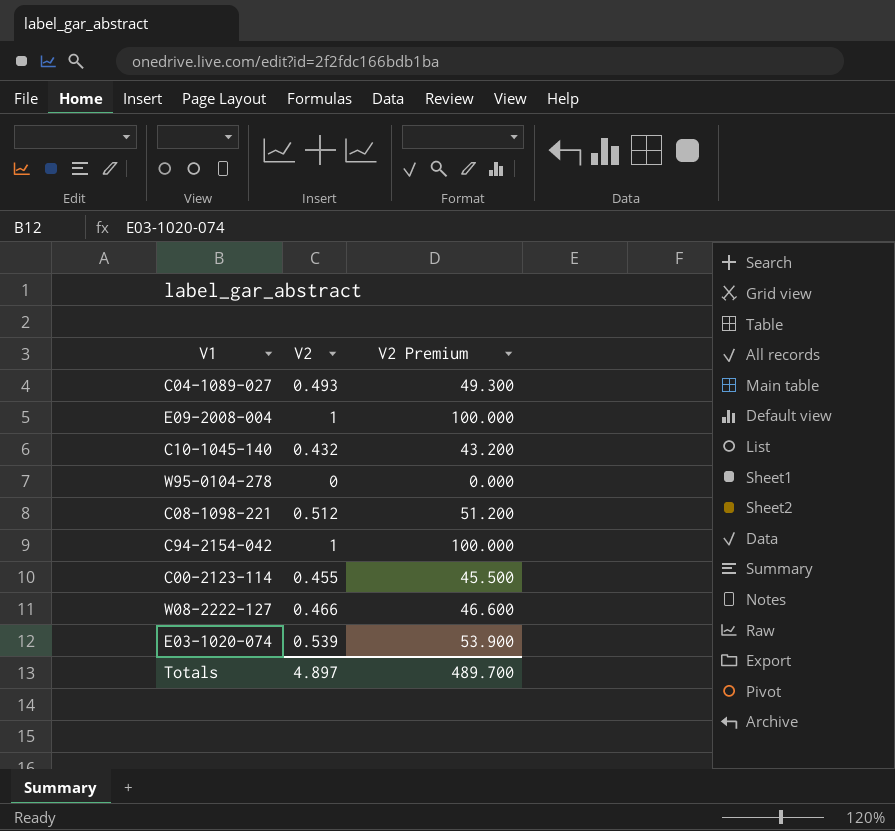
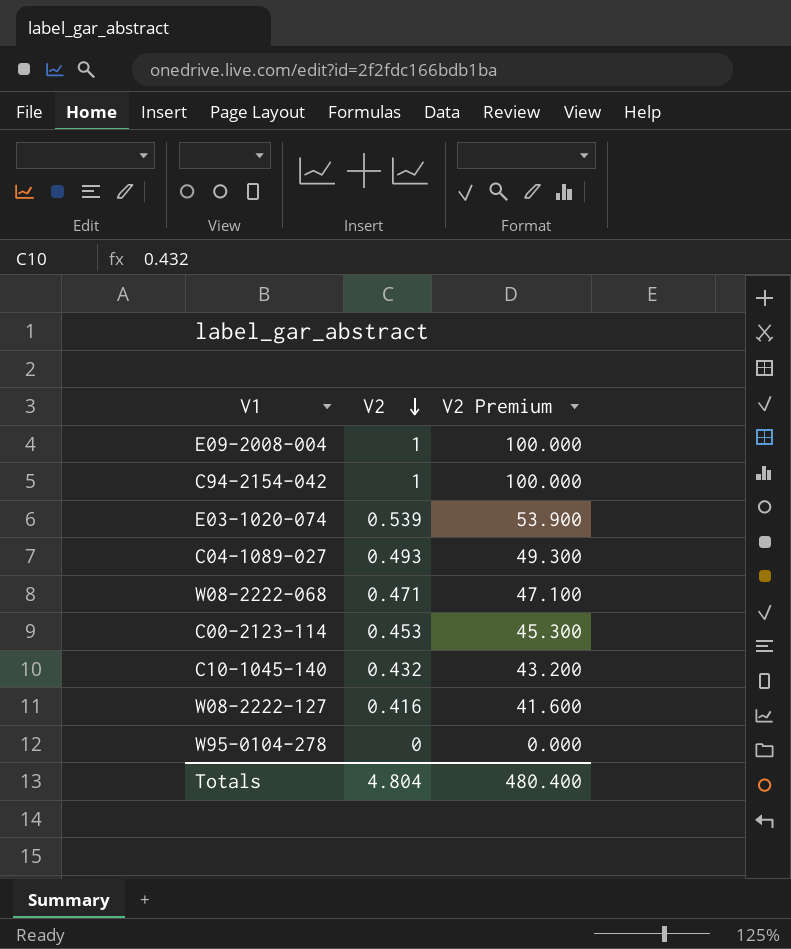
row order: none -> V2 descending
row C08-1098-221: 0.512 | 51.200 -> none
row W08-2222-068: none -> 0.471 | 47.100
C00-2123-114 | V2: 0.455 -> 0.453
C00-2123-114 | V2 Premium: 45.500 -> 45.300
W08-2222-127 | V2: 0.466 -> 0.416
W08-2222-127 | V2 Premium: 46.600 -> 41.600
Totals | V2: 4.897 -> 4.804
Totals | V2 Premium: 489.700 -> 480.400

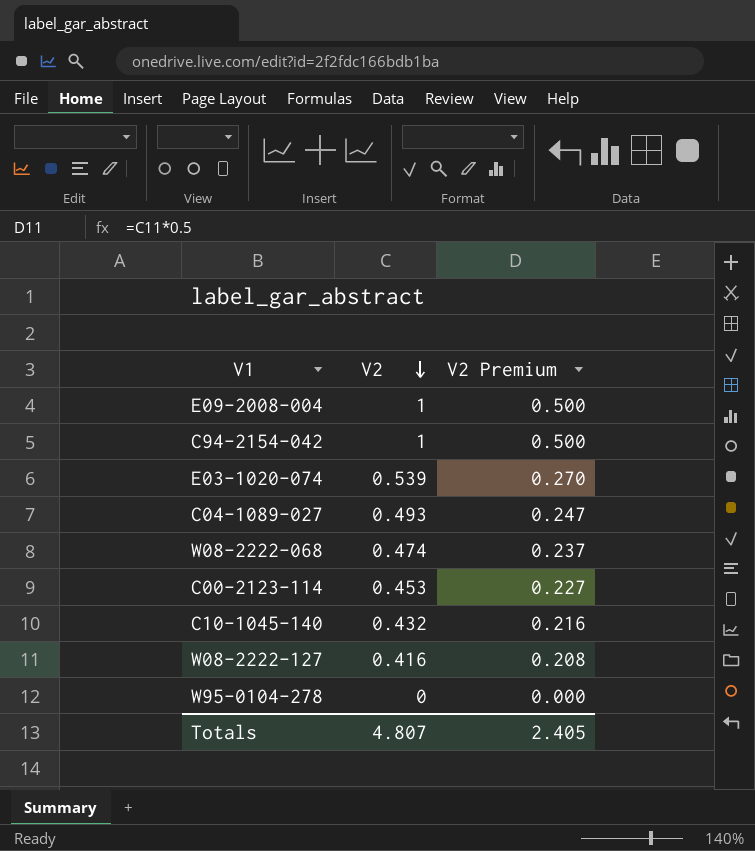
column V2 Premium | formula: [V2] * 100 -> [V2] * 0.5
W08-2222-068 | V2: 0.471 -> 0.474
Totals | V2: 4.804 -> 4.807
Totals | V2 Premium: 480.400 -> 2.405

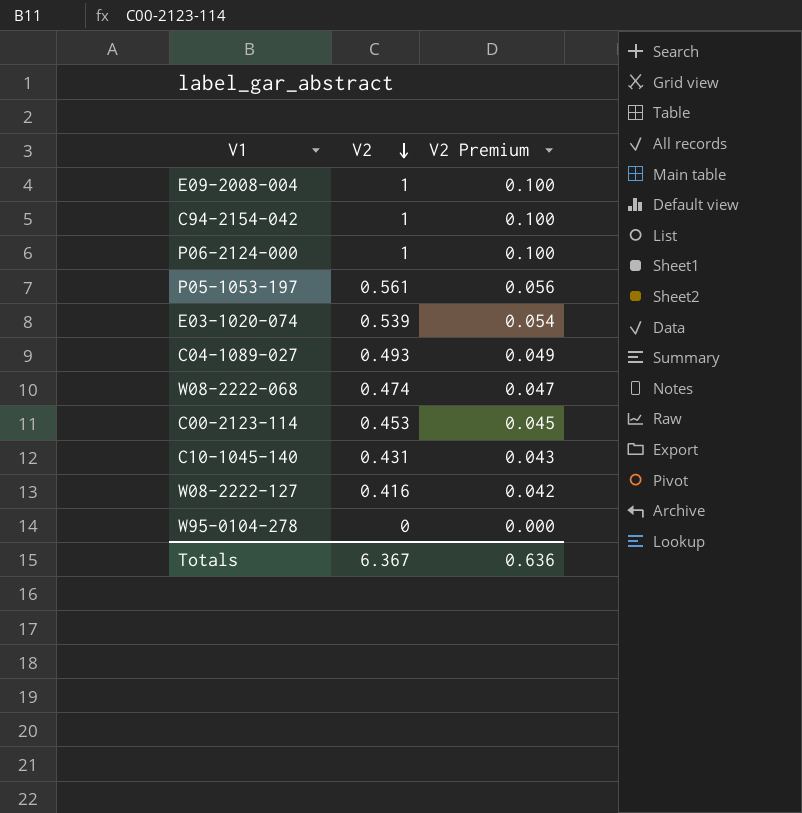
column V2 Premium | formula: [V2] * 0.5 -> [V2] * 0.1
row P06-2124-000: none -> 1 | 0.100
row P05-1053-197: none -> 0.561 | 0.056
C10-1045-140 | V2: 0.432 -> 0.431
Totals | V2: 4.807 -> 6.367
Totals | V2 Premium: 2.405 -> 0.636

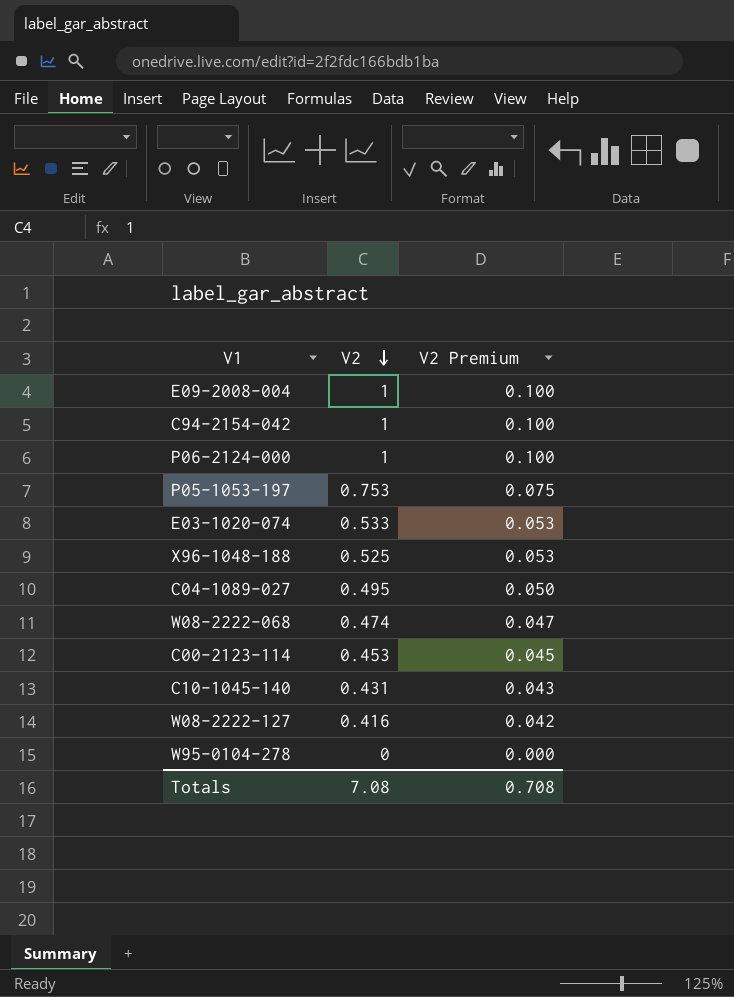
P05-1053-197 | V2: 0.561 -> 0.753
P05-1053-197 | V2 Premium: 0.056 -> 0.075
E03-1020-074 | V2: 0.539 -> 0.533
E03-1020-074 | V2 Premium: 0.054 -> 0.053
row X96-1048-188: none -> 0.525 | 0.053
C04-1089-027 | V2: 0.493 -> 0.495
C04-1089-027 | V2 Premium: 0.049 -> 0.050
Totals | V2: 6.367 -> 7.08
Totals | V2 Premium: 0.636 -> 0.708

